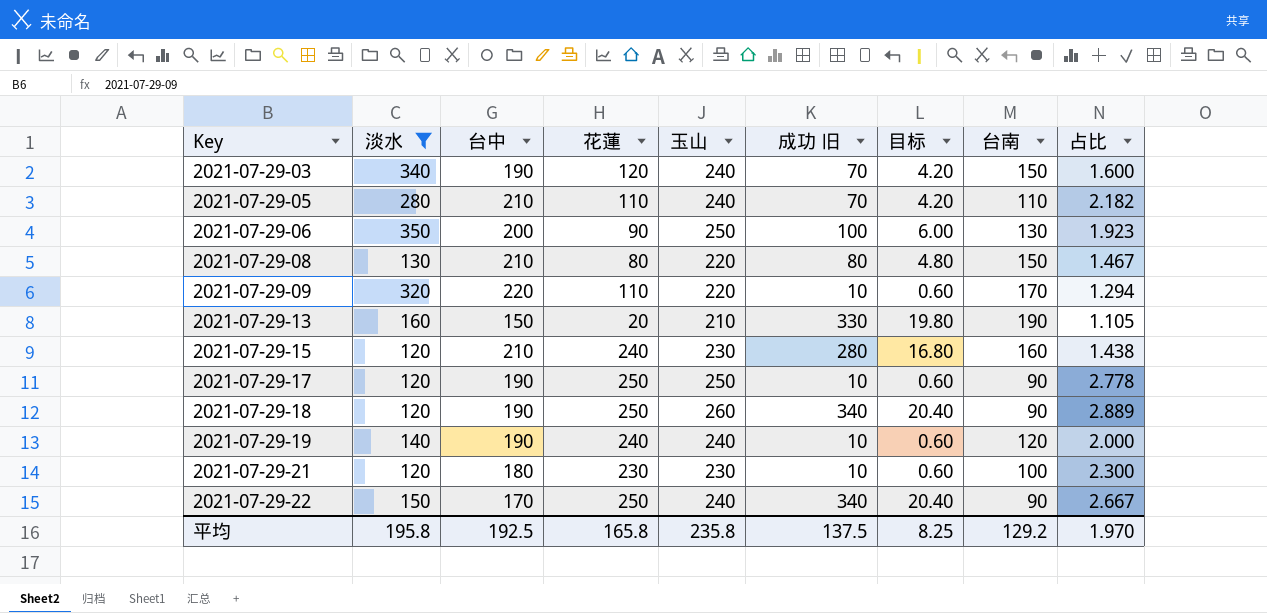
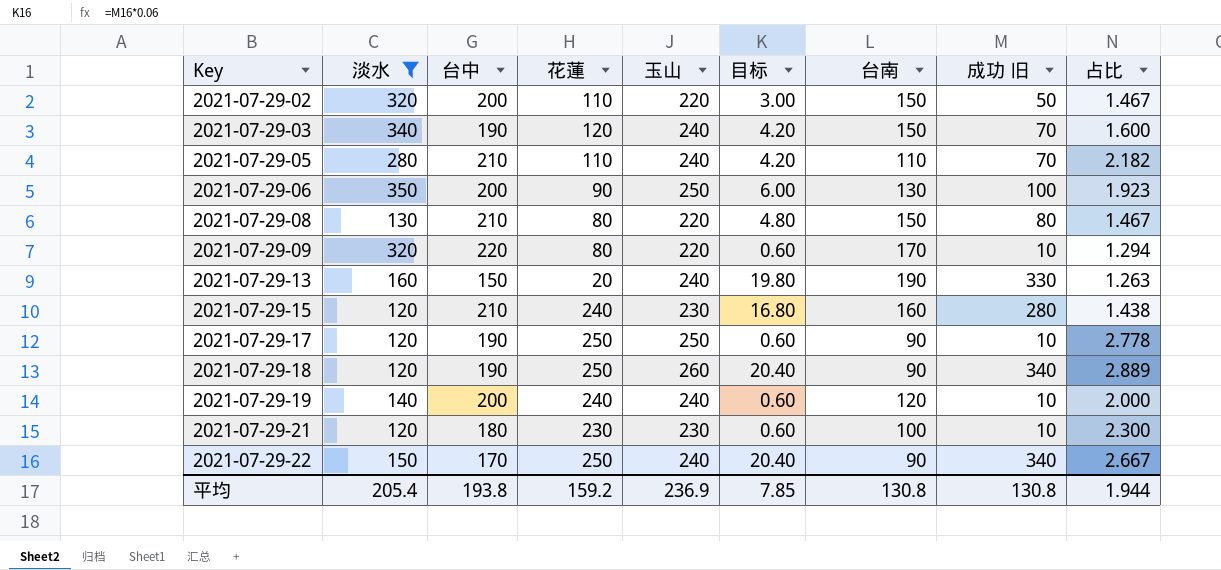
column 成功 旧 | position: 6 -> 8
row 2021-07-29-02: none -> 320 | 200 | 110 | 220 | 3.00 | 150 | 50 | 1.467
2021-07-29-09 | 花蓮: 110 -> 80
2021-07-29-13 | 玉山: 210 -> 240
2021-07-29-13 | 占比: 1.105 -> 1.263
2021-07-29-19 | 台中: 190 -> 200
平均 | 淡水: 195.8 -> 205.4
平均 | 台中: 192.5 -> 193.8
平均 | 花蓮: 165.8 -> 159.2
平均 | 玉山: 235.8 -> 236.9
平均 | 目标: 8.25 -> 7.85
平均 | 台南: 129.2 -> 130.8
平均 | 成功 旧: 137.5 -> 130.8
平均 | 占比: 1.970 -> 1.944

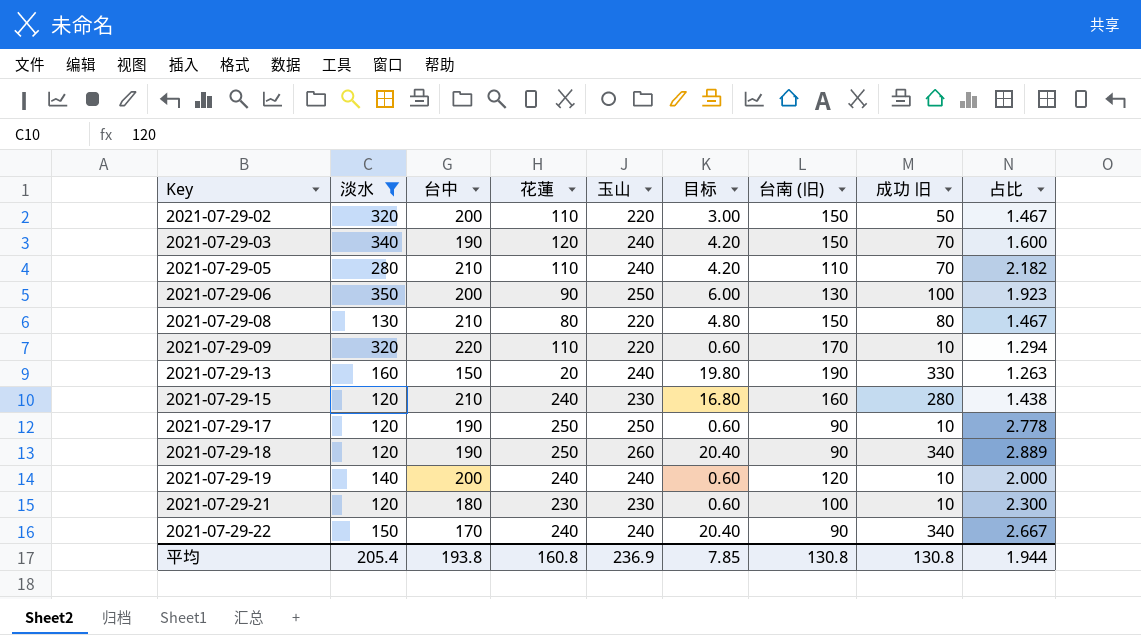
column name: 台南 -> 台南 (旧)
2021-07-29-09 | 花蓮: 80 -> 110
2021-07-29-22 | 花蓮: 250 -> 240
平均 | 花蓮: 159.2 -> 160.8

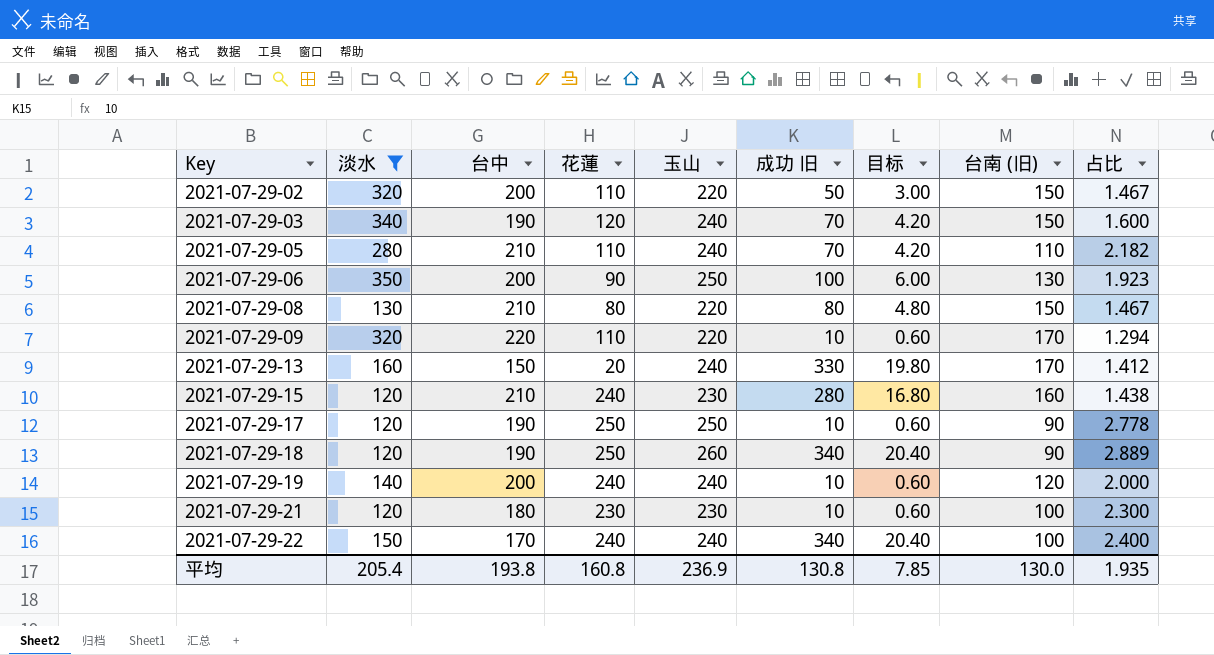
column 成功 旧 | position: 8 -> 6
2021-07-29-13 | 台南 (旧): 190 -> 170
2021-07-29-13 | 占比: 1.263 -> 1.412
2021-07-29-22 | 台南 (旧): 90 -> 100
2021-07-29-22 | 占比: 2.667 -> 2.400
平均 | 台南 (旧): 130.8 -> 130.0
平均 | 占比: 1.944 -> 1.935

